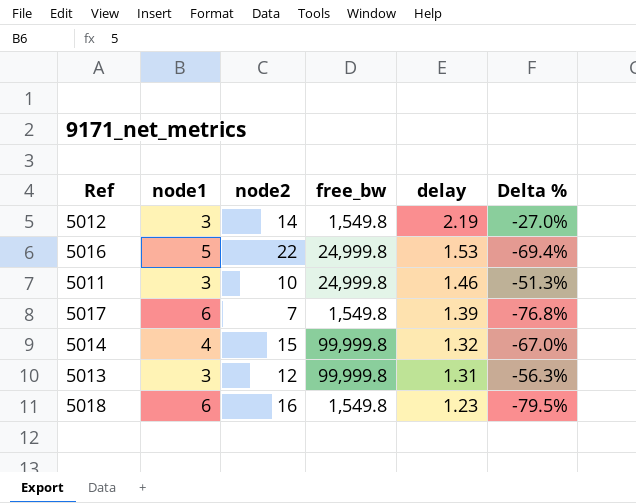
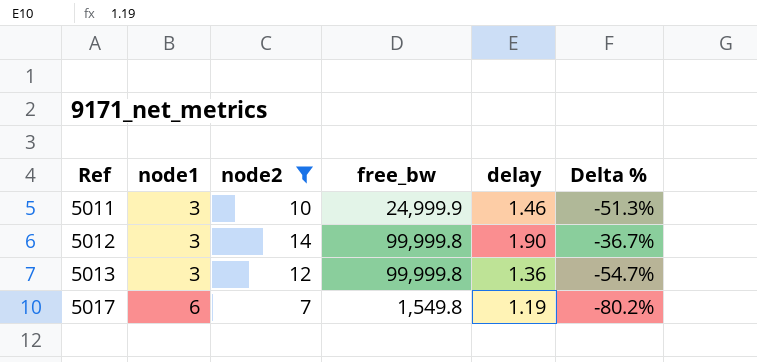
filter: none -> node2 <= 14
row order: delay descending -> Ref ascending
5011 | free_bw: 24,999.8 -> 24,999.9
5012 | free_bw: 1,549.8 -> 99,999.8
5012 | delay: 2.19 -> 1.90
5012 | Delta %: -27.0% -> -36.7%
5013 | delay: 1.31 -> 1.36
5013 | Delta %: -56.3% -> -54.7%
5017 | delay: 1.39 -> 1.19
5017 | Delta %: -76.8% -> -80.2%

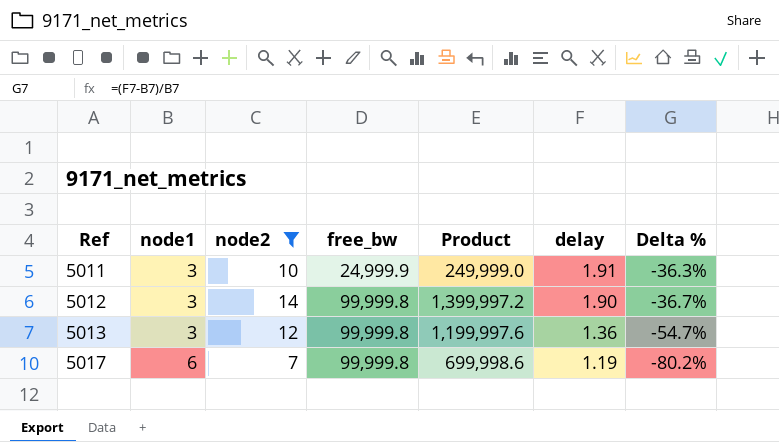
column Product | formula: none -> [node2] * [free_bw]
5011 | delay: 1.46 -> 1.91
5011 | Delta %: -51.3% -> -36.3%
5017 | free_bw: 1,549.8 -> 99,999.8

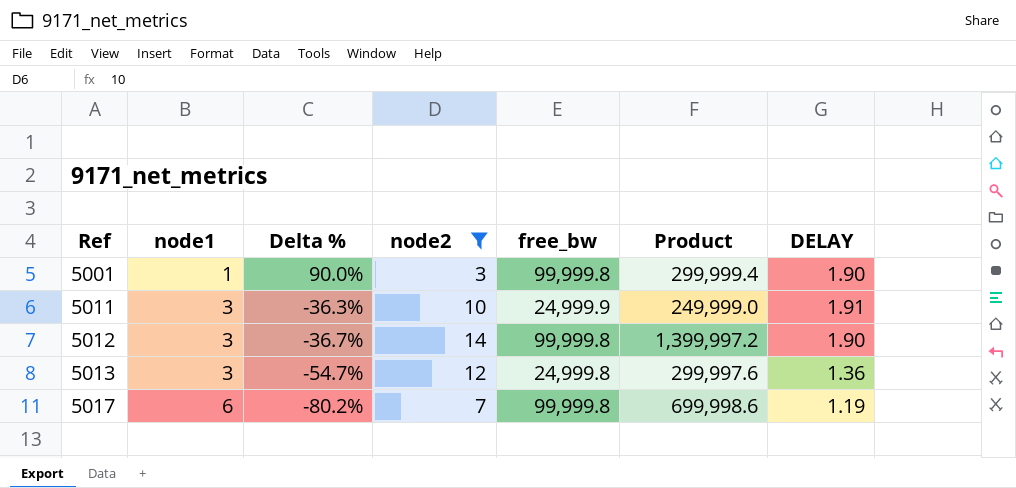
column Delta % | position: 7 -> 3
column name: delay -> DELAY
row 5001: none -> 1 | 90.0% | 3 | 99,999.8 | 299,999.4 | 1.90
5013 | free_bw: 99,999.8 -> 24,999.8
5013 | Product: 1,199,997.6 -> 299,997.6

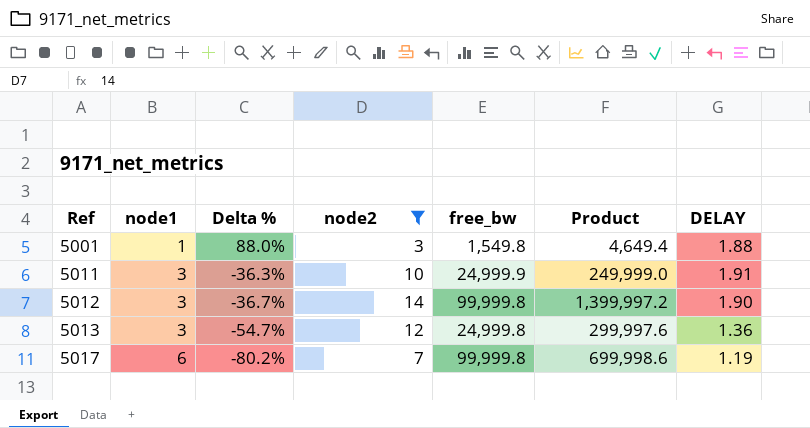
5001 | Delta %: 90.0% -> 88.0%
5001 | free_bw: 99,999.8 -> 1,549.8
5001 | Product: 299,999.4 -> 4,649.4
5001 | DELAY: 1.90 -> 1.88

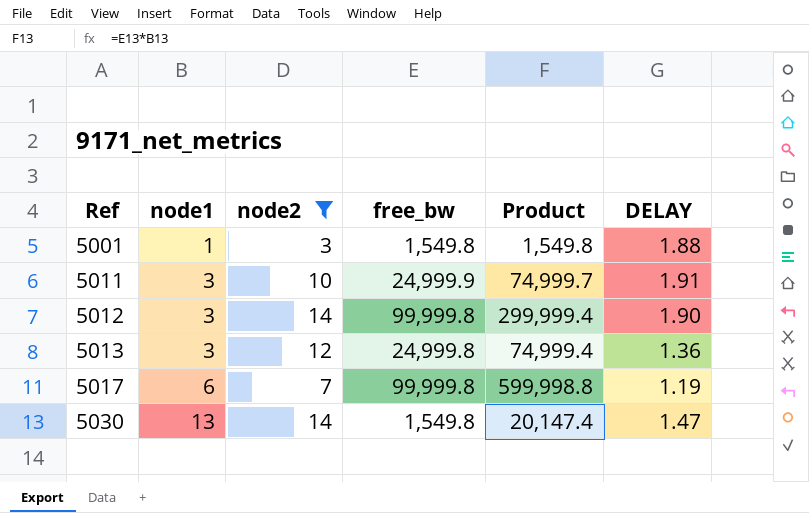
column Delta % | formula: ([DELAY] - [node1]) / [node1] -> none
column Product | formula: [node2] * [free_bw] -> [node1] * [free_bw]
row 5030: none -> 13 | 14 | 1,549.8 | 20,147.4 | 1.47

